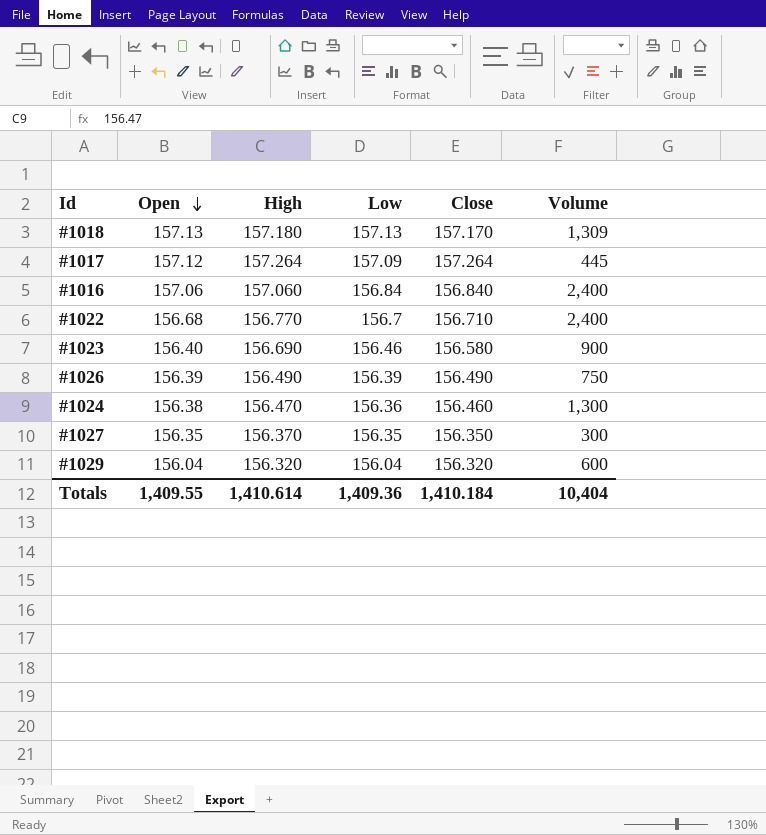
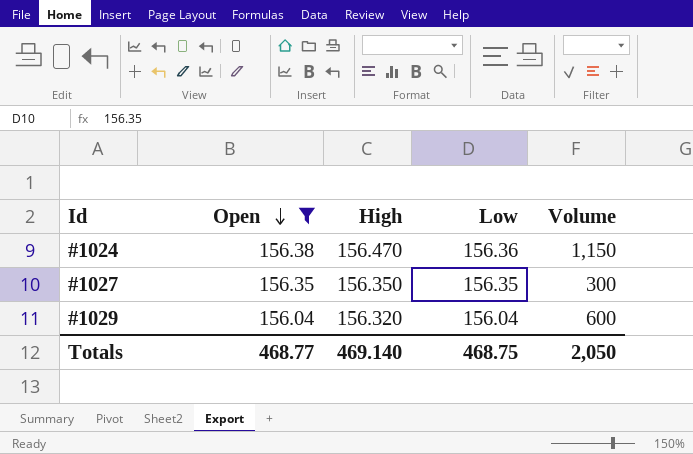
filter: none -> Open <= 156.38
column Close | position: 5 -> none
#1024 | Volume: 1,300 -> 1,150
#1027 | High: 156.370 -> 156.350
Totals | Open: 1,409.55 -> 468.77
Totals | High: 1,410.614 -> 469.140
Totals | Low: 1,409.36 -> 468.75
Totals | Volume: 10,404 -> 2,050

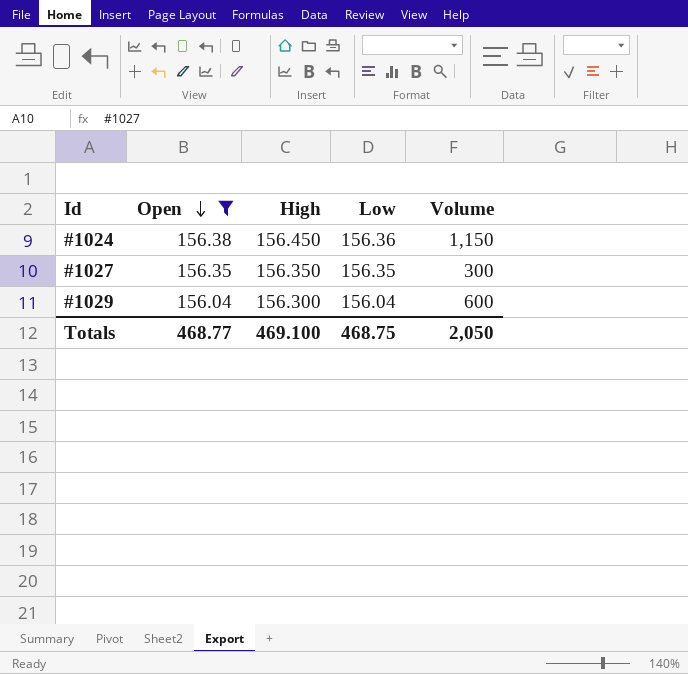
#1024 | High: 156.470 -> 156.450
#1029 | High: 156.320 -> 156.300
Totals | High: 469.140 -> 469.100

